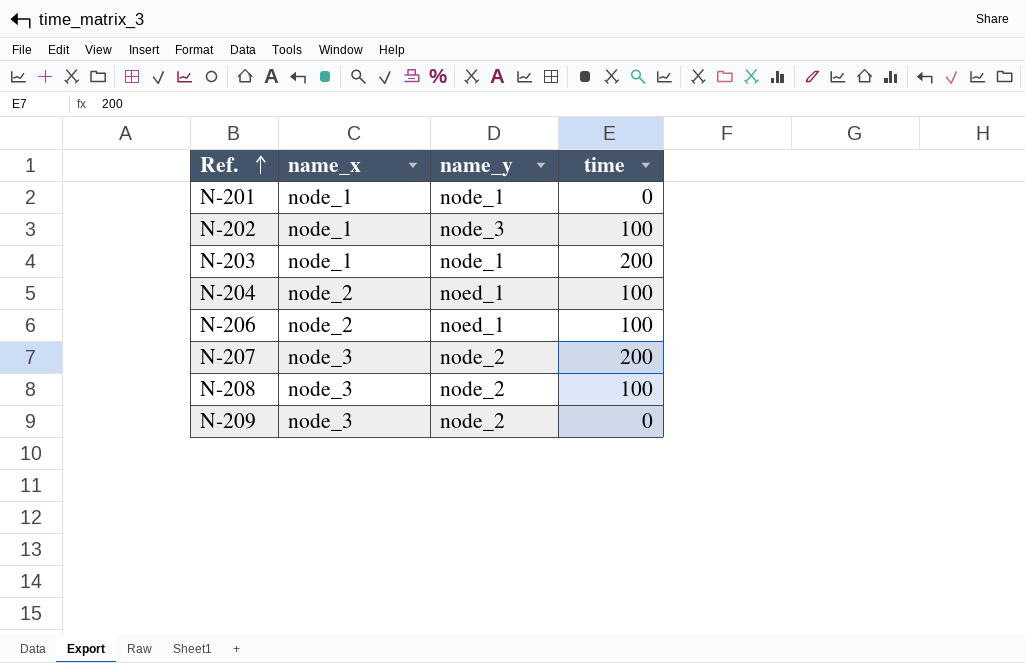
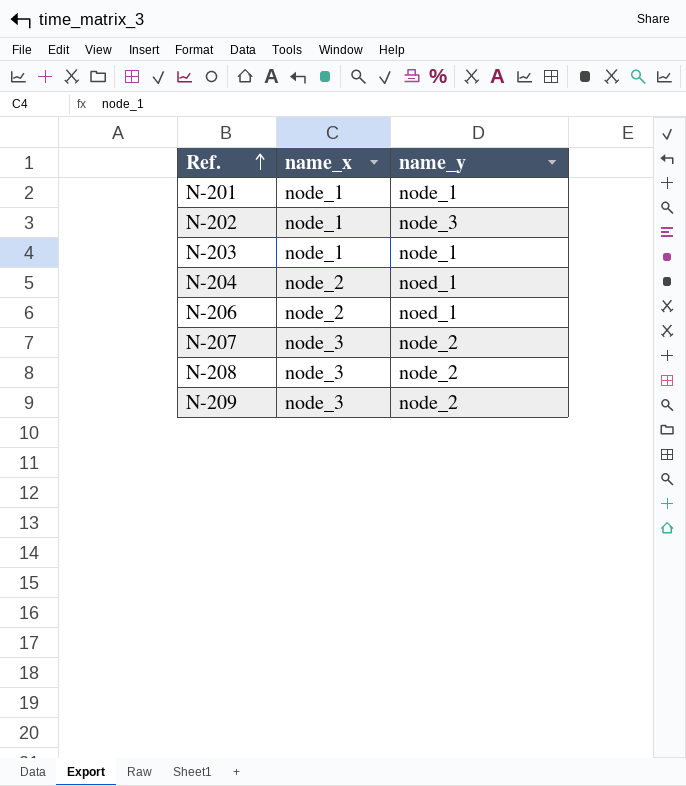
column time | position: 4 -> none

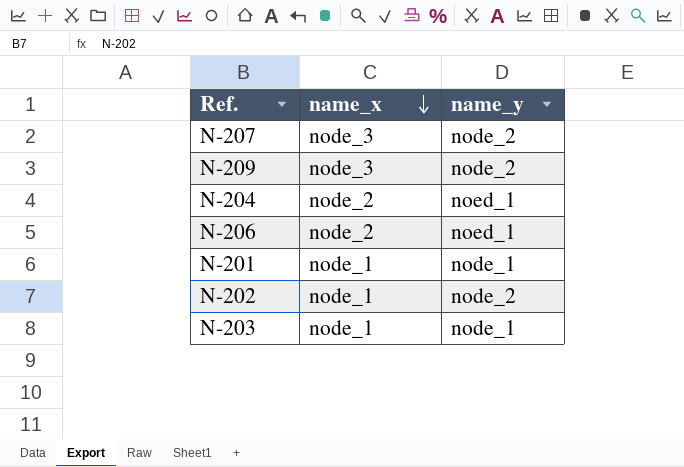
row order: Ref. ascending -> name_x descending
row N-208: node_3 | node_2 -> none
N-202 | name_y: node_3 -> node_2

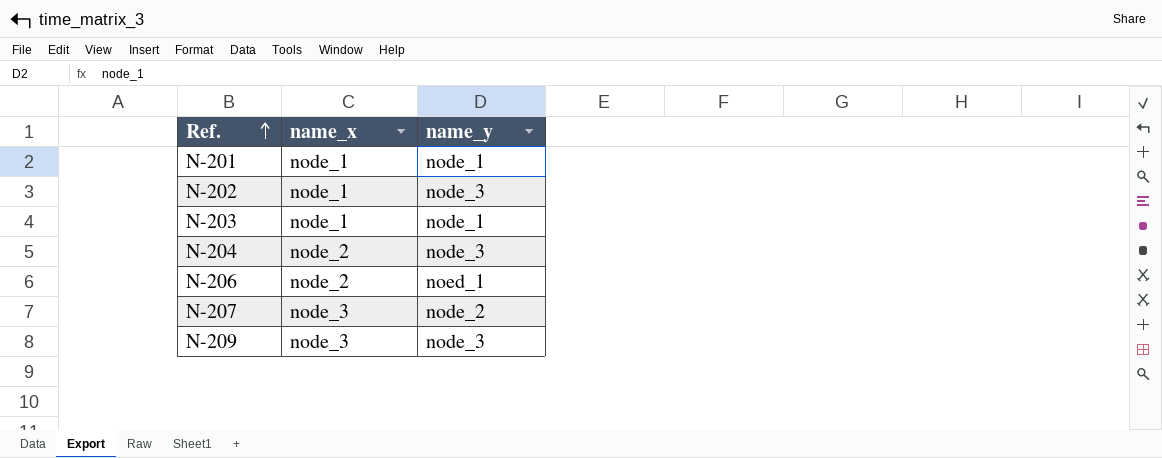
row order: name_x descending -> Ref. ascending
N-202 | name_y: node_2 -> node_3
N-204 | name_y: noed_1 -> node_3
N-209 | name_y: node_2 -> node_3

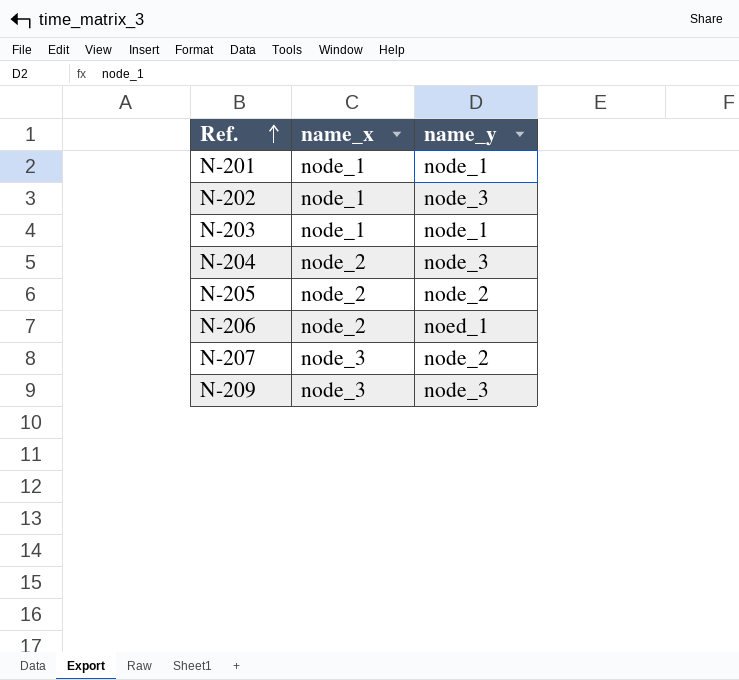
row N-205: none -> node_2 | node_2

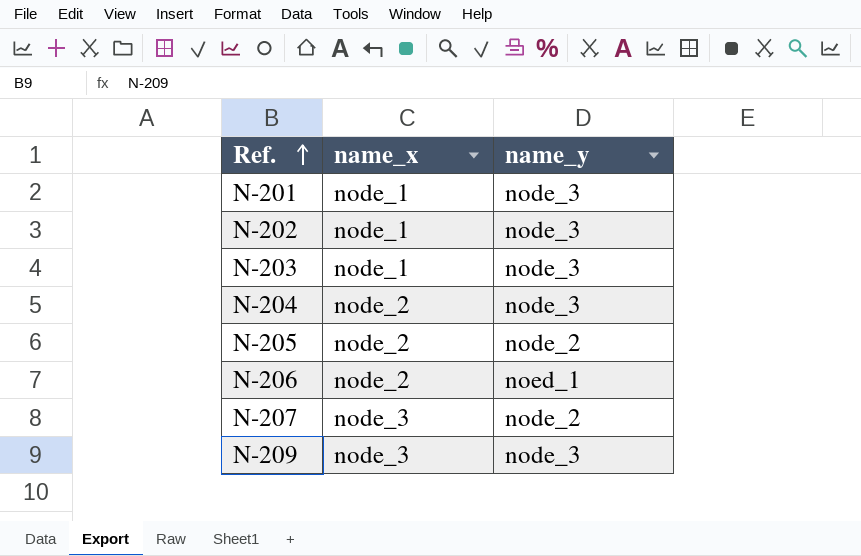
N-201 | name_y: node_1 -> node_3
N-203 | name_y: node_1 -> node_3

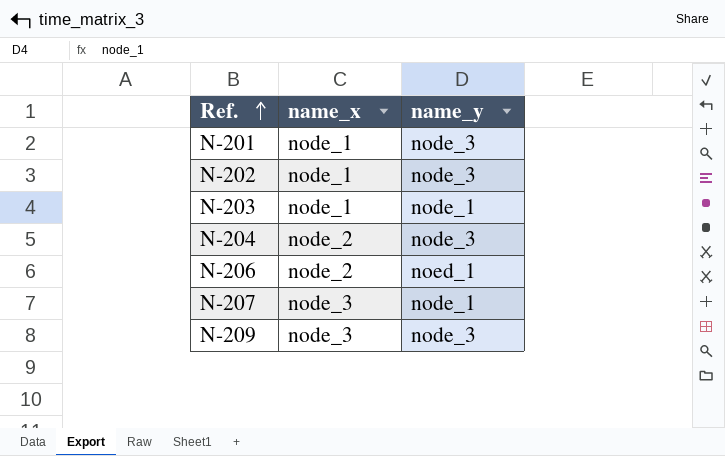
row N-205: node_2 | node_2 -> none
N-203 | name_y: node_3 -> node_1
N-207 | name_y: node_2 -> node_1

